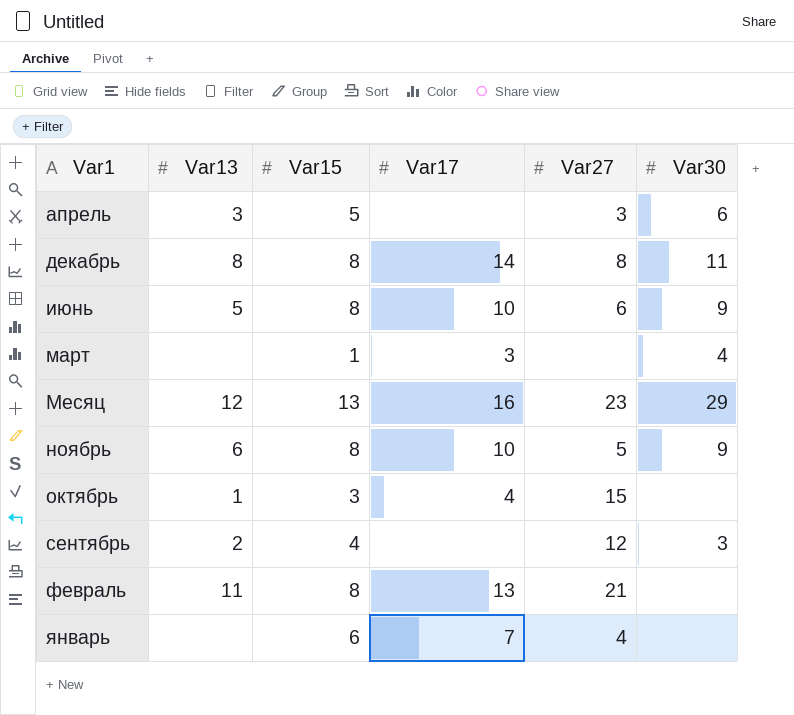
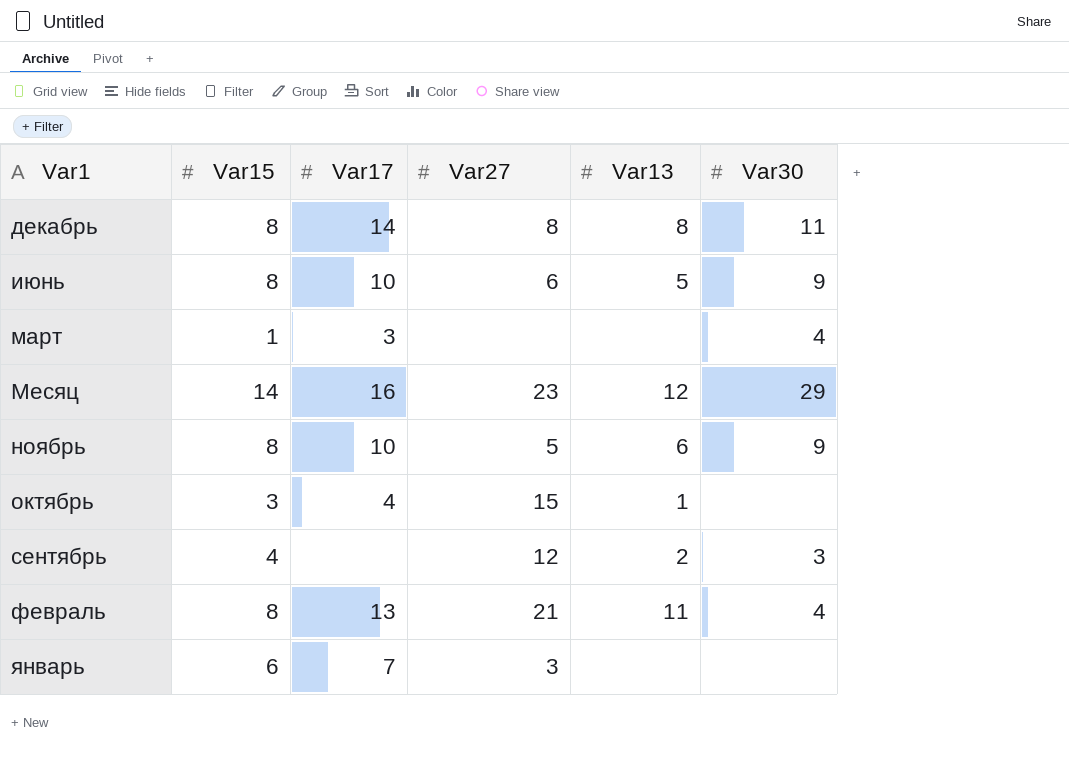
column Var13 | position: 2 -> 5
row апрель: 3 | 5 | none | 3 | 6 -> none
Месяц | Var15: 13 -> 14
февраль | Var30: none -> 4
январь | Var27: 4 -> 3

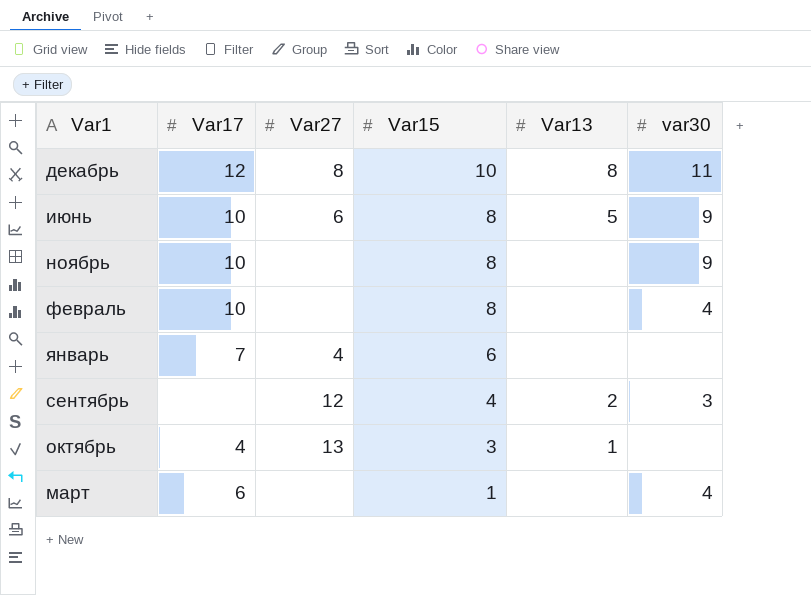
row order: Var1 ascending -> Var15 descending
column Var15 | position: 2 -> 4
column name: Var30 -> var30
row Месяц: 14 | 16 | 23 | 12 | 29 -> none
декабрь | Var17: 14 -> 12
декабрь | Var15: 8 -> 10
ноябрь | Var27: 5 -> none
ноябрь | Var13: 6 -> none
февраль | Var17: 13 -> 10
февраль | Var27: 21 -> none
февраль | Var13: 11 -> none
январь | Var27: 3 -> 4
октябрь | Var27: 15 -> 13
март | Var17: 3 -> 6

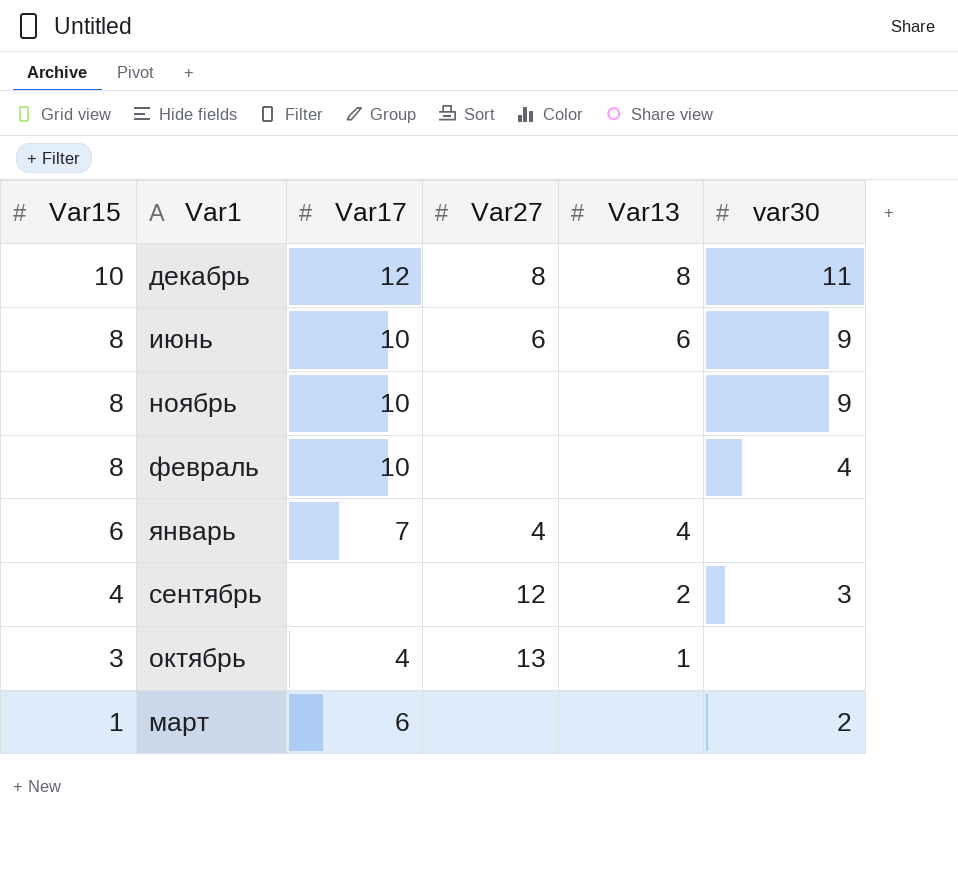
column Var15 | position: 4 -> 1
июнь | Var13: 5 -> 6
январь | Var13: none -> 4
март | var30: 4 -> 2

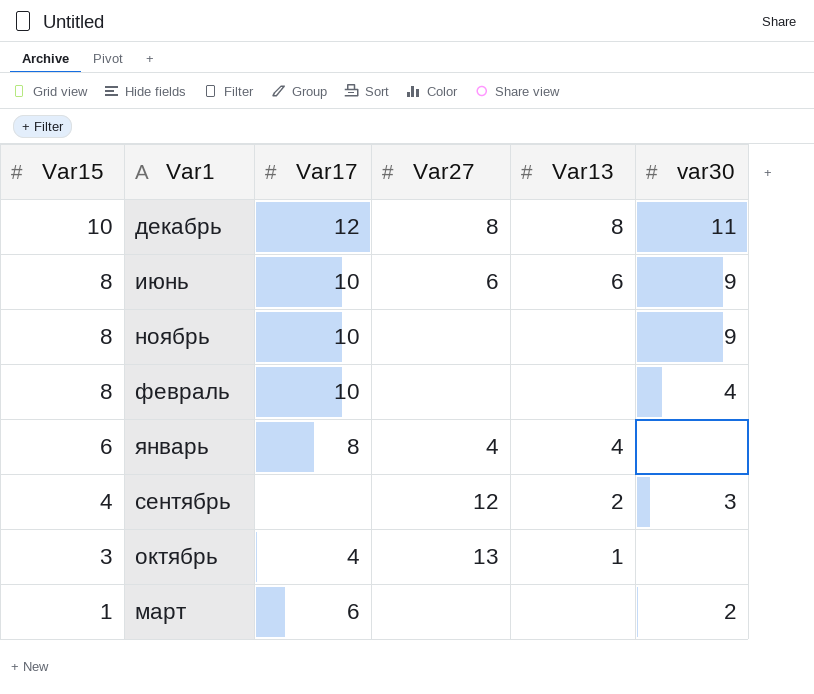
январь | Var17: 7 -> 8

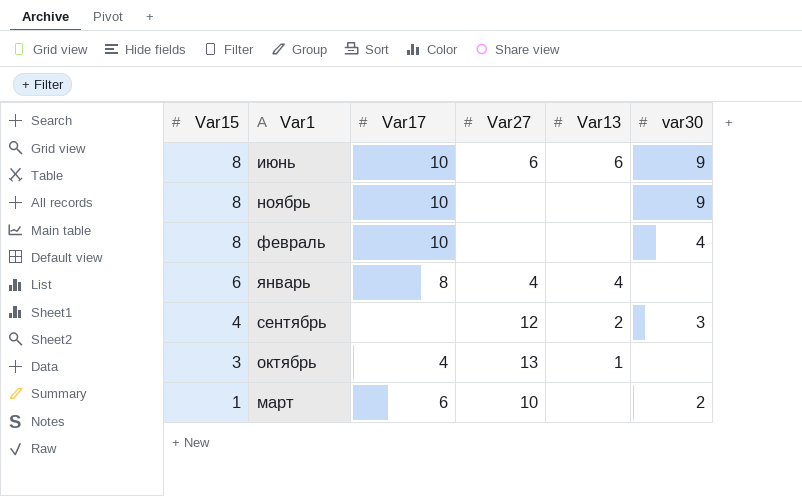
row декабрь: 10 | 12 | 8 | 8 | 11 -> none
март | Var27: none -> 10

